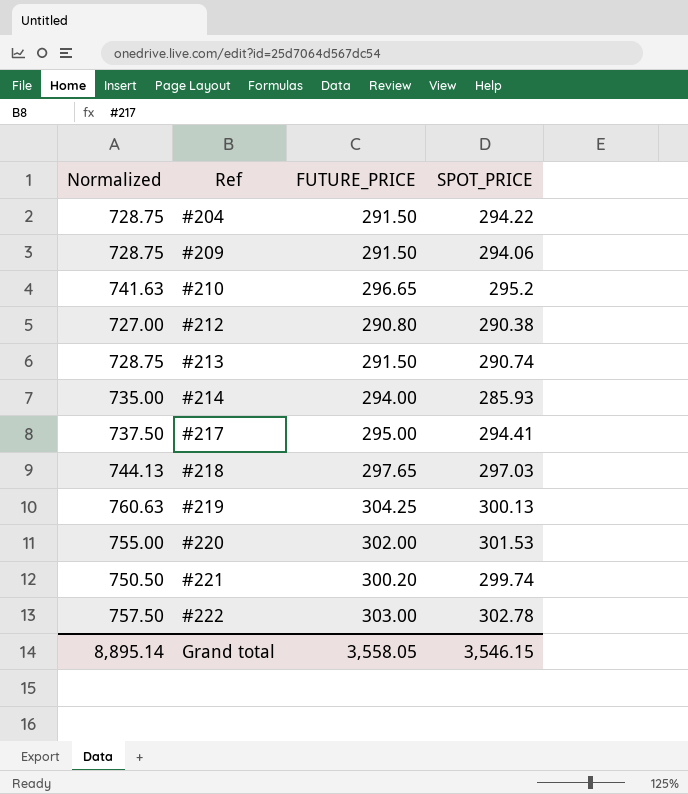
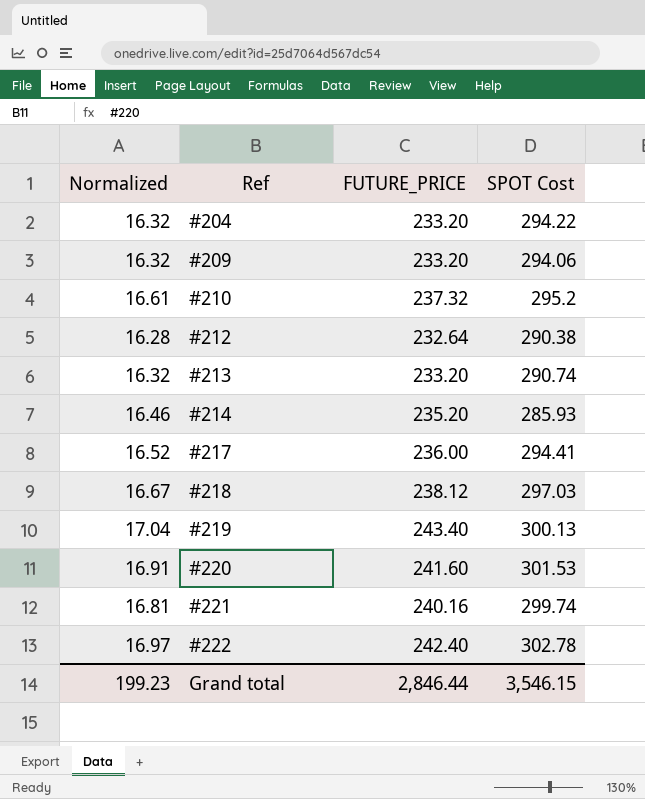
column Normalized | formula: [FUTURE_PRICE] * 2.5 -> [FUTURE_PRICE] * 0.07
column name: SPOT_PRICE -> SPOT Cost
#204 | FUTURE_PRICE: 291.50 -> 233.20
#209 | FUTURE_PRICE: 291.50 -> 233.20
#210 | FUTURE_PRICE: 296.65 -> 237.32
#212 | FUTURE_PRICE: 290.80 -> 232.64
#213 | FUTURE_PRICE: 291.50 -> 233.20
#214 | FUTURE_PRICE: 294.00 -> 235.20
#217 | FUTURE_PRICE: 295.00 -> 236.00
#218 | FUTURE_PRICE: 297.65 -> 238.12
#219 | FUTURE_PRICE: 304.25 -> 243.40
#220 | FUTURE_PRICE: 302.00 -> 241.60
#221 | FUTURE_PRICE: 300.20 -> 240.16
#222 | FUTURE_PRICE: 303.00 -> 242.40
Grand total | Normalized: 8,895.14 -> 199.23
Grand total | FUTURE_PRICE: 3,558.05 -> 2,846.44

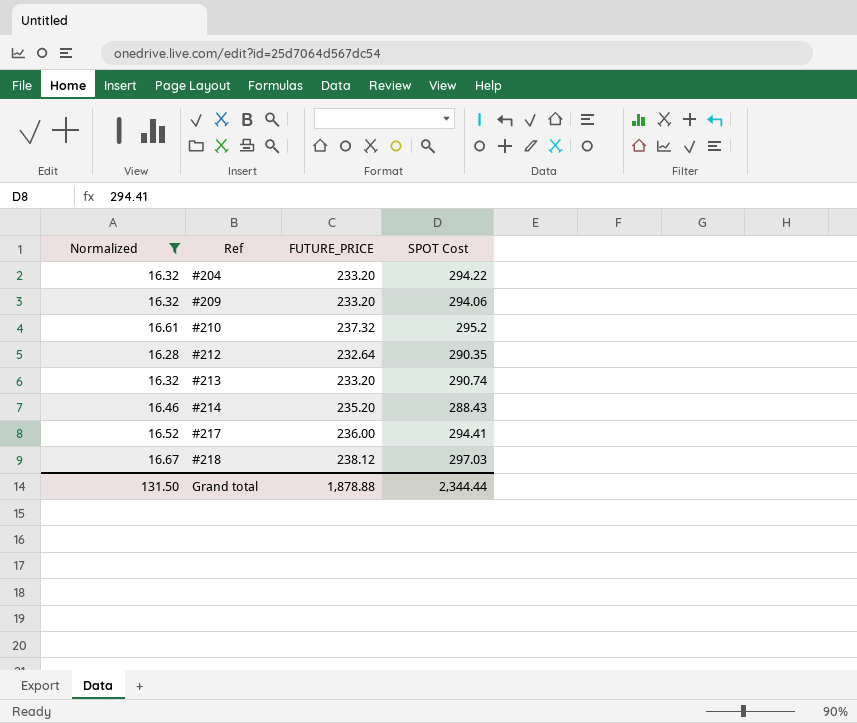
filter: none -> Normalized <= 16.67
#212 | SPOT Cost: 290.38 -> 290.35
#214 | SPOT Cost: 285.93 -> 288.43
Grand total | Normalized: 199.23 -> 131.50
Grand total | FUTURE_PRICE: 2,846.44 -> 1,878.88
Grand total | SPOT Cost: 3,546.15 -> 2,344.44

